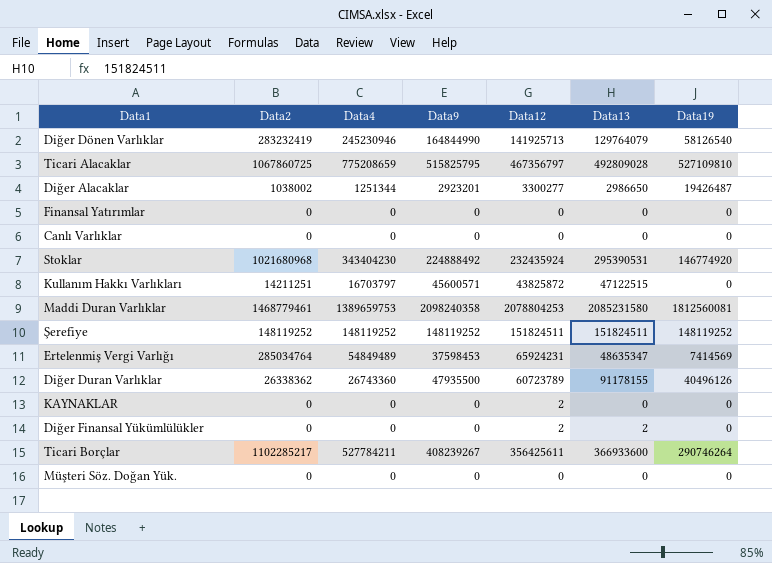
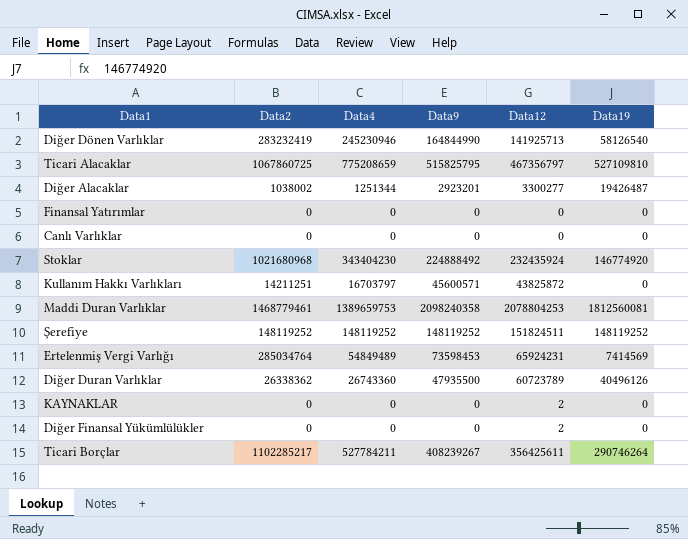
column Data13 | position: 6 -> none
row Müşteri Söz. Doğan Yük.: 0 | 0 | 0 | 0 | 0 | 0 -> none
Ertelenmiş Vergi Varlığı | Data9: 37598453 -> 73598453

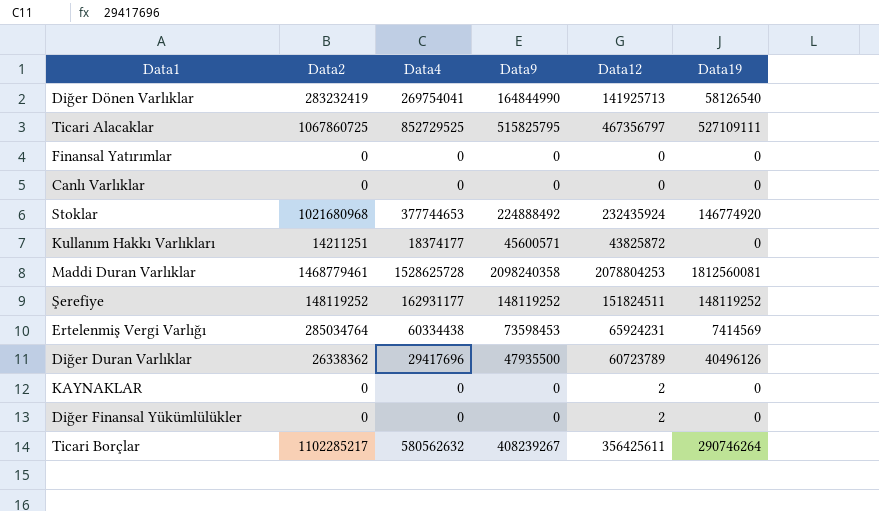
row Diğer Alacaklar: 1038002 | 1251344 | 2923201 | 3300277 | 19426487 -> none
Diğer Dönen Varlıklar | Data4: 245230946 -> 269754041
Ticari Alacaklar | Data4: 775208659 -> 852729525
Ticari Alacaklar | Data19: 527109810 -> 527109111
Stoklar | Data4: 343404230 -> 377744653
Kullanım Hakkı Varlıkları | Data4: 16703797 -> 18374177
Maddi Duran Varlıklar | Data4: 1389659753 -> 1528625728
Şerefiye | Data4: 148119252 -> 162931177
Ertelenmiş Vergi Varlığı | Data4: 54849489 -> 60334438
Diğer Duran Varlıklar | Data4: 26743360 -> 29417696
Ticari Borçlar | Data4: 527784211 -> 580562632

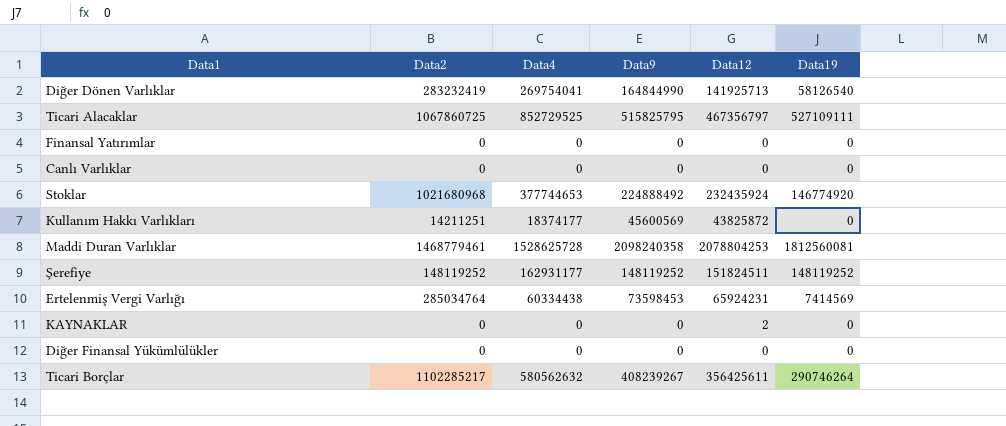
row Diğer Duran Varlıklar: 26338362 | 29417696 | 47935500 | 60723789 | 40496126 -> none
Kullanım Hakkı Varlıkları | Data9: 45600571 -> 45600569
Diğer Finansal Yükümlülükler | Data12: 2 -> 0

